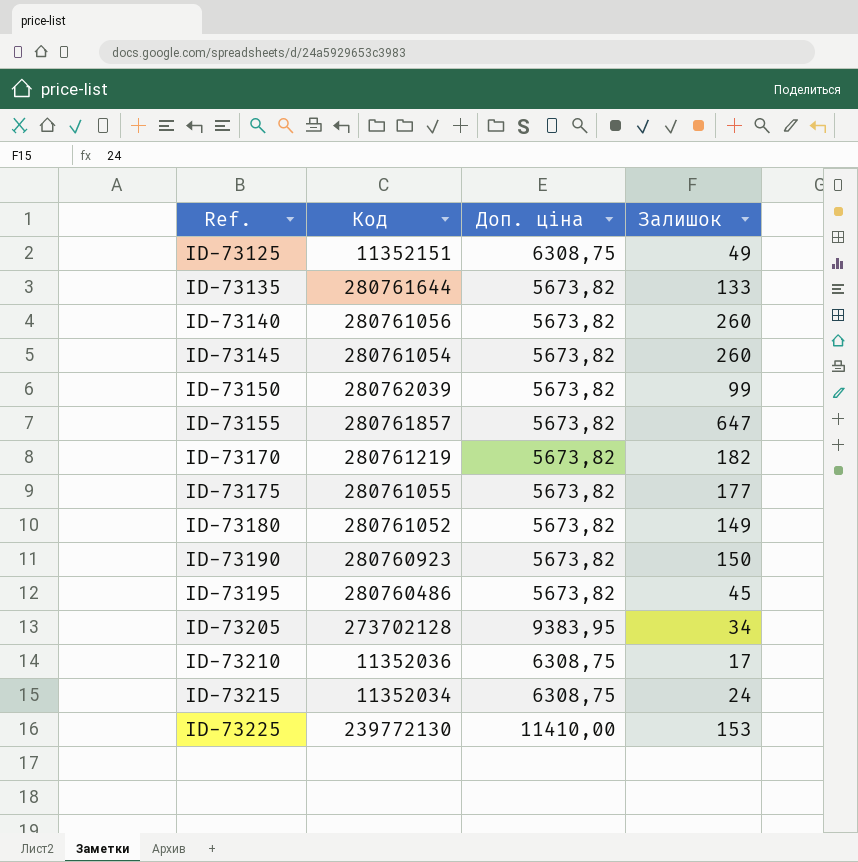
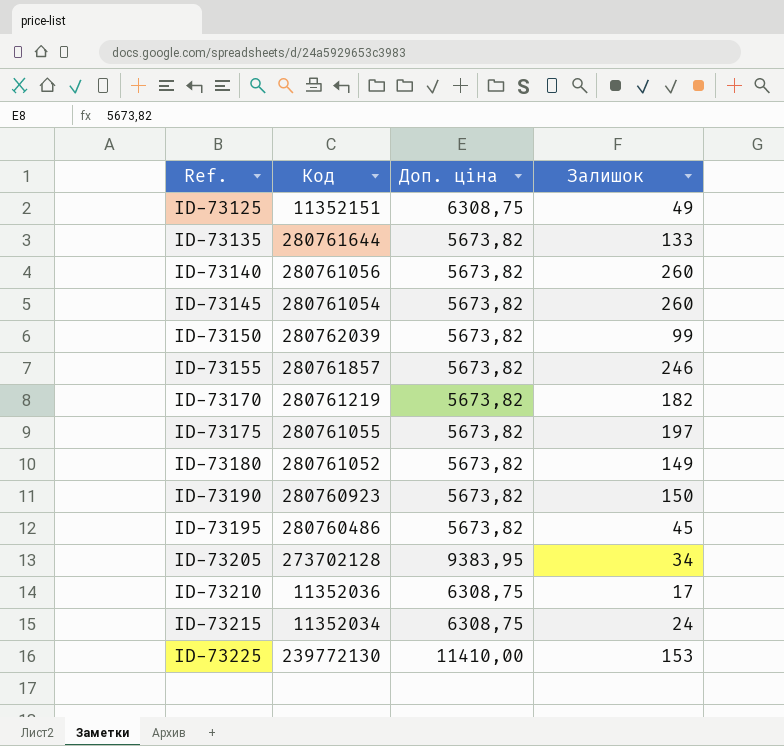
ID-73155 | Залишок: 647 -> 246
ID-73175 | Залишок: 177 -> 197

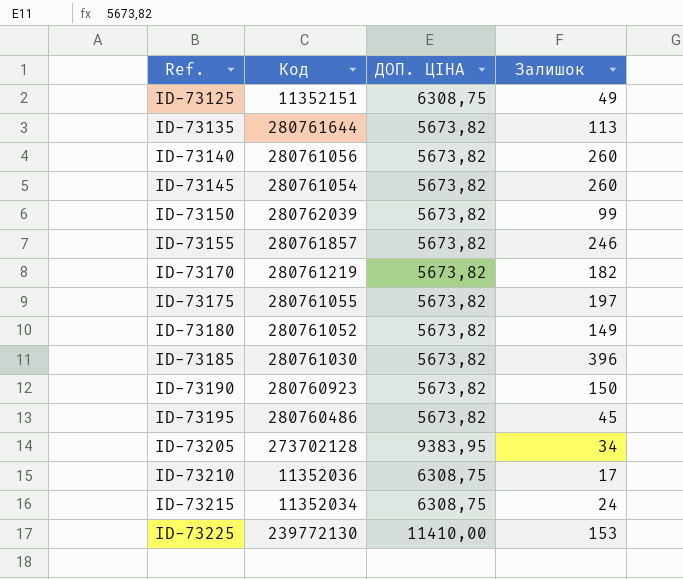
column name: Доп. ціна -> ДОП. ЦІНА
ID-73135 | Залишок: 133 -> 113
row ID-73185: none -> 280761030 | 5673,82 | 396

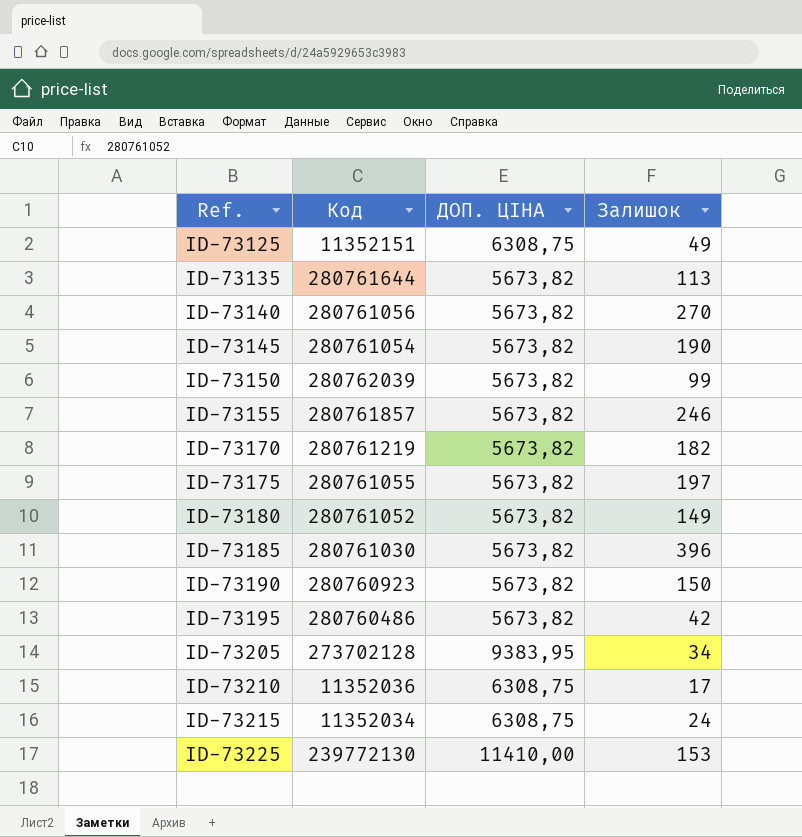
ID-73140 | Залишок: 260 -> 270
ID-73145 | Залишок: 260 -> 190
ID-73195 | Залишок: 45 -> 42

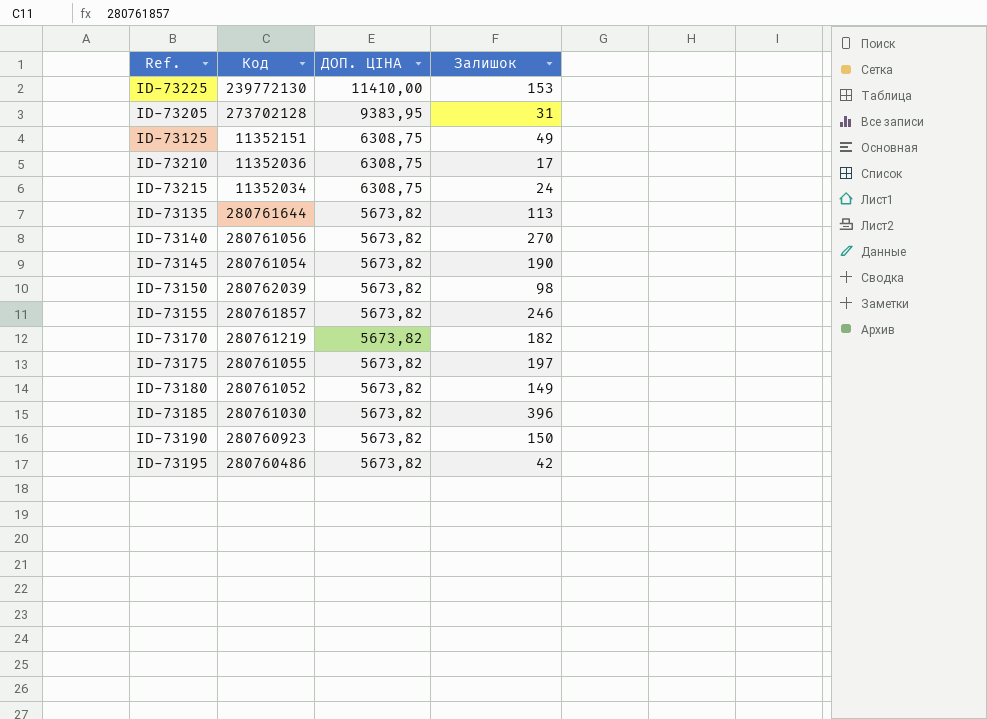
row order: Ref. ascending -> ДОП. ЦІНА descending
ID-73205 | Залишок: 34 -> 31
ID-73150 | Залишок: 99 -> 98

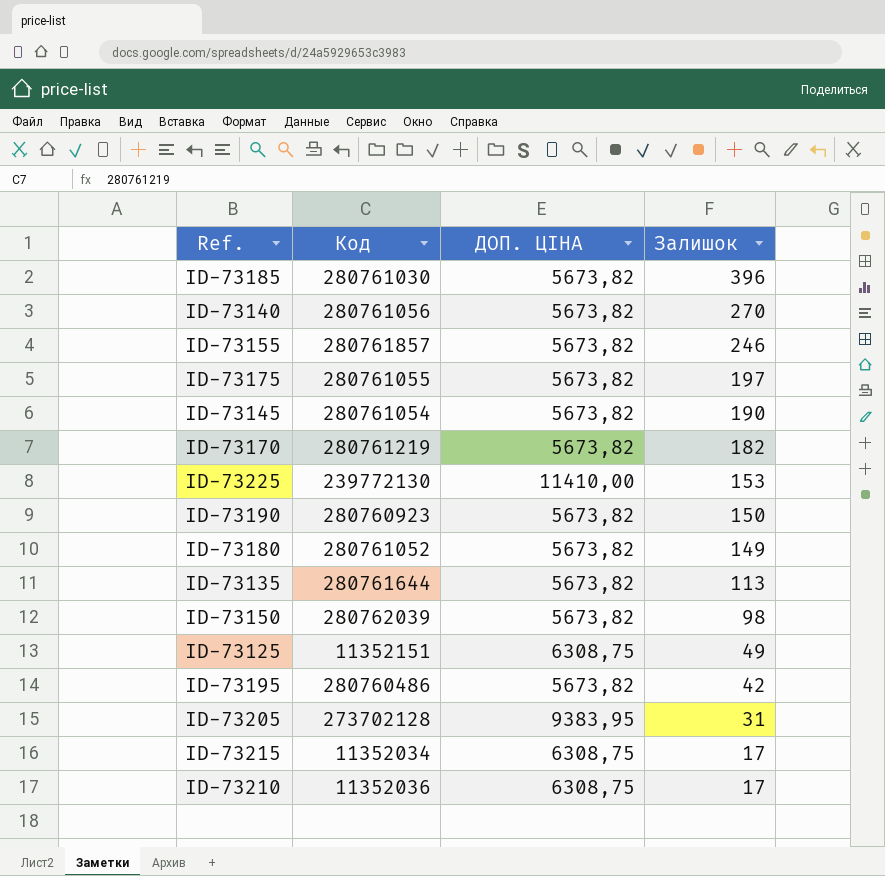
row order: ДОП. ЦІНА descending -> Залишок descending
ID-73215 | Залишок: 24 -> 17

